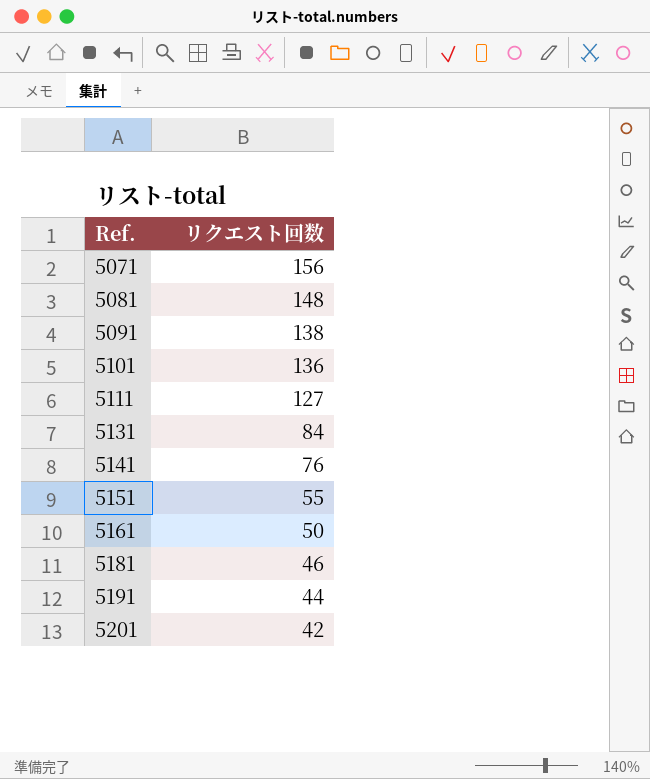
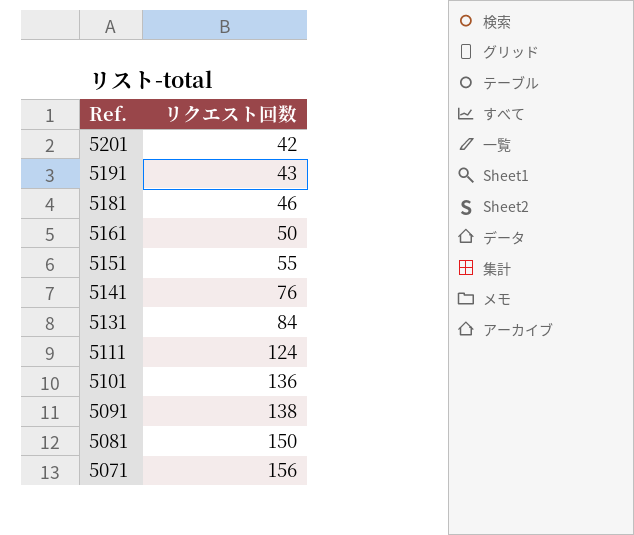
row order: Ref. ascending -> Ref. descending
5191 | リクエスト回数: 44 -> 43
5111 | リクエスト回数: 127 -> 124
5081 | リクエスト回数: 148 -> 150

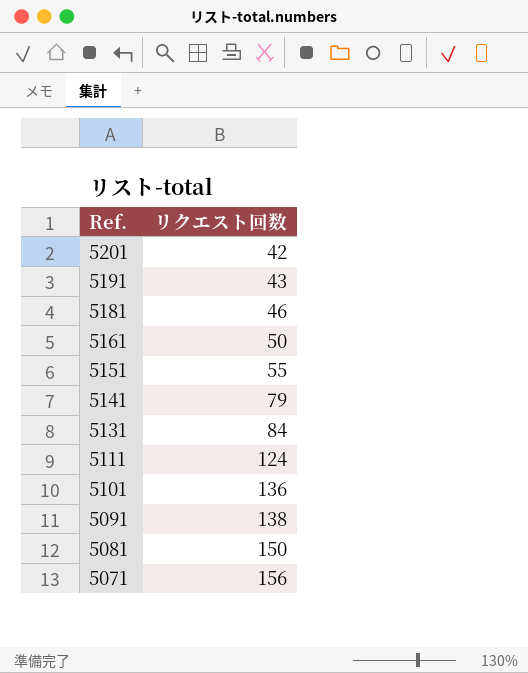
5141 | リクエスト回数: 76 -> 79

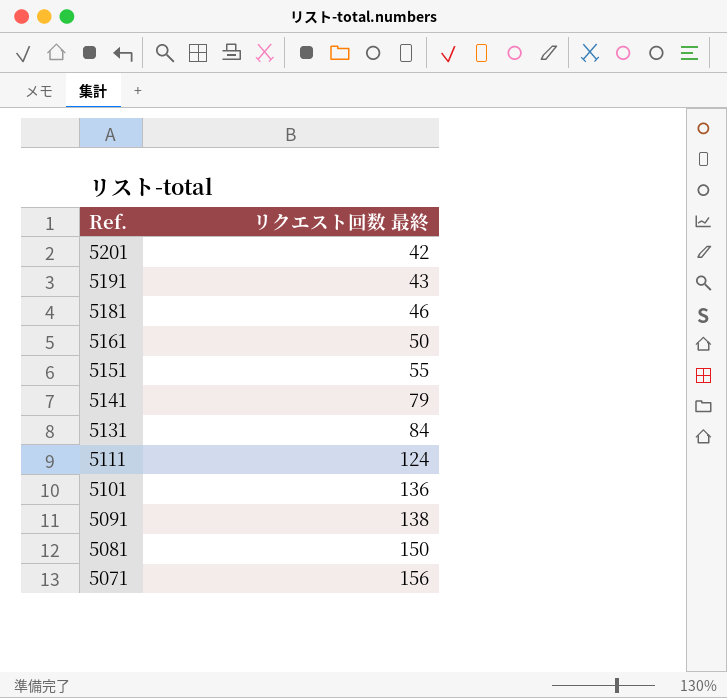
column name: リクエスト回数 -> リクエスト回数 最終

